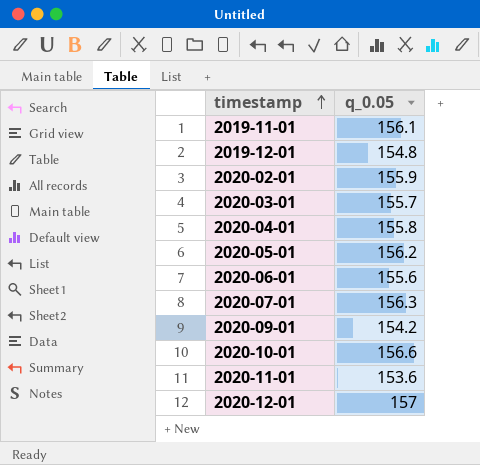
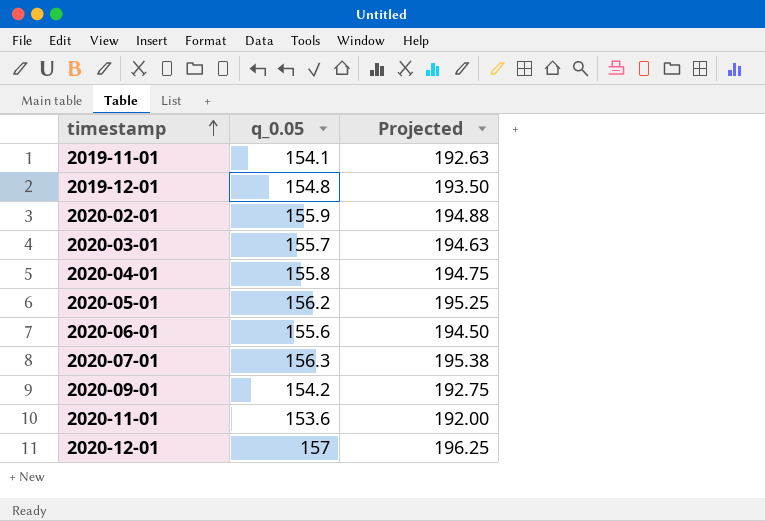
column Projected | formula: none -> [q_0.05] * 1.25
row 2020-10-01: 156.6 -> none
2019-11-01 | q_0.05: 156.1 -> 154.1

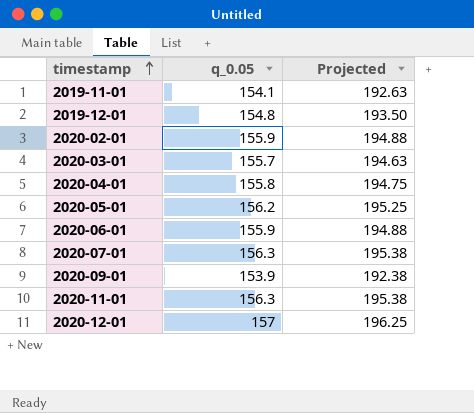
2020-06-01 | q_0.05: 155.6 -> 155.9
2020-06-01 | Projected: 194.50 -> 194.88
2020-09-01 | q_0.05: 154.2 -> 153.9
2020-09-01 | Projected: 192.75 -> 192.38
2020-11-01 | q_0.05: 153.6 -> 156.3
2020-11-01 | Projected: 192.00 -> 195.38

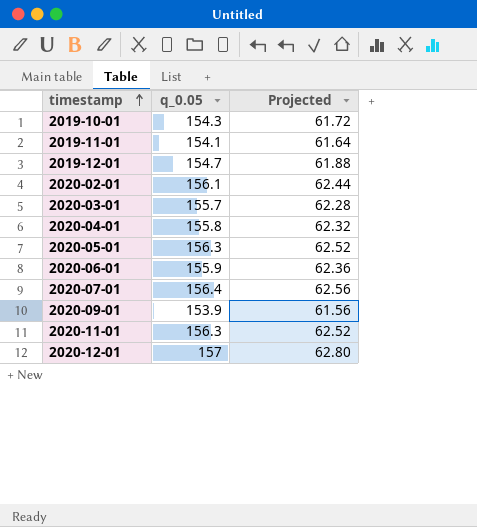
column Projected | formula: [q_0.05] * 1.25 -> [q_0.05] * 0.4
row 2019-10-01: none -> 154.3 | 61.72
2019-12-01 | q_0.05: 154.8 -> 154.7
2020-02-01 | q_0.05: 155.9 -> 156.1
2020-05-01 | q_0.05: 156.2 -> 156.3
2020-07-01 | q_0.05: 156.3 -> 156.4

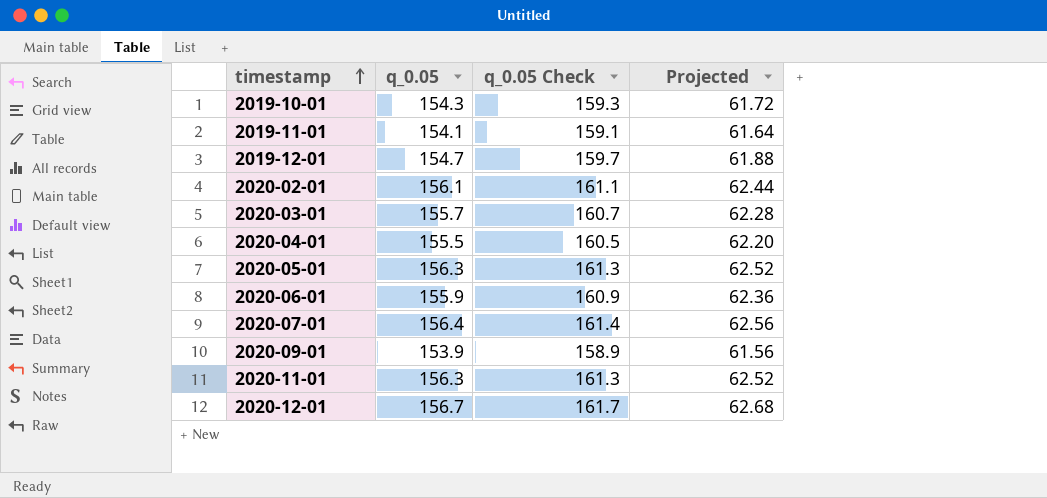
column q_0.05 Check | formula: none -> [q_0.05] + 5
2020-04-01 | q_0.05: 155.8 -> 155.5
2020-04-01 | Projected: 62.32 -> 62.20
2020-12-01 | q_0.05: 157 -> 156.7
2020-12-01 | Projected: 62.80 -> 62.68

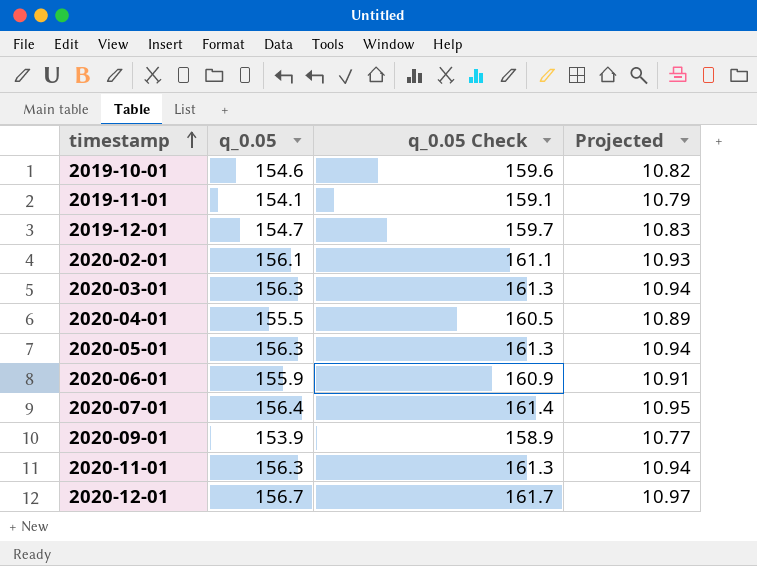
column Projected | formula: [q_0.05] * 0.4 -> [q_0.05] * 0.07
2019-10-01 | q_0.05: 154.3 -> 154.6
2019-10-01 | q_0.05 Check: 159.3 -> 159.6
2020-03-01 | q_0.05: 155.7 -> 156.3
2020-03-01 | q_0.05 Check: 160.7 -> 161.3

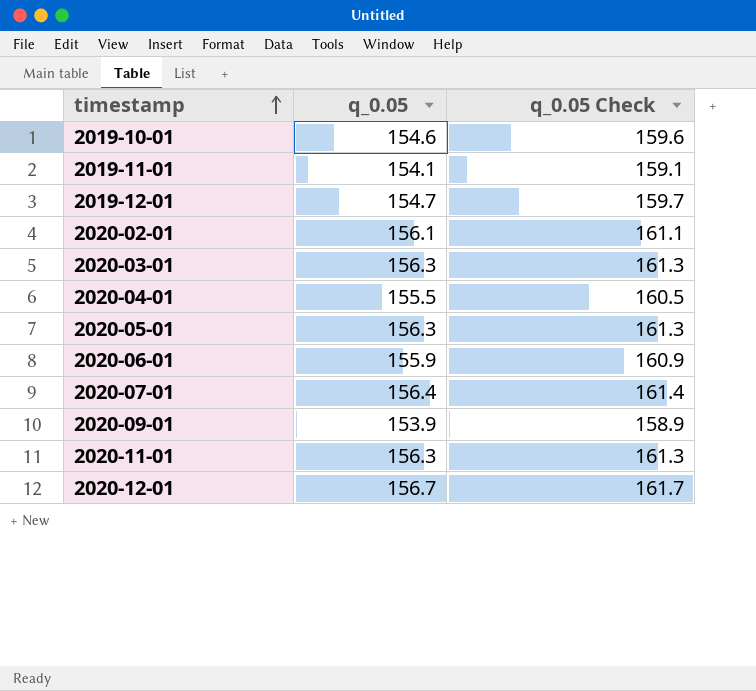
column Projected | formula: [q_0.05] * 0.07 -> none

